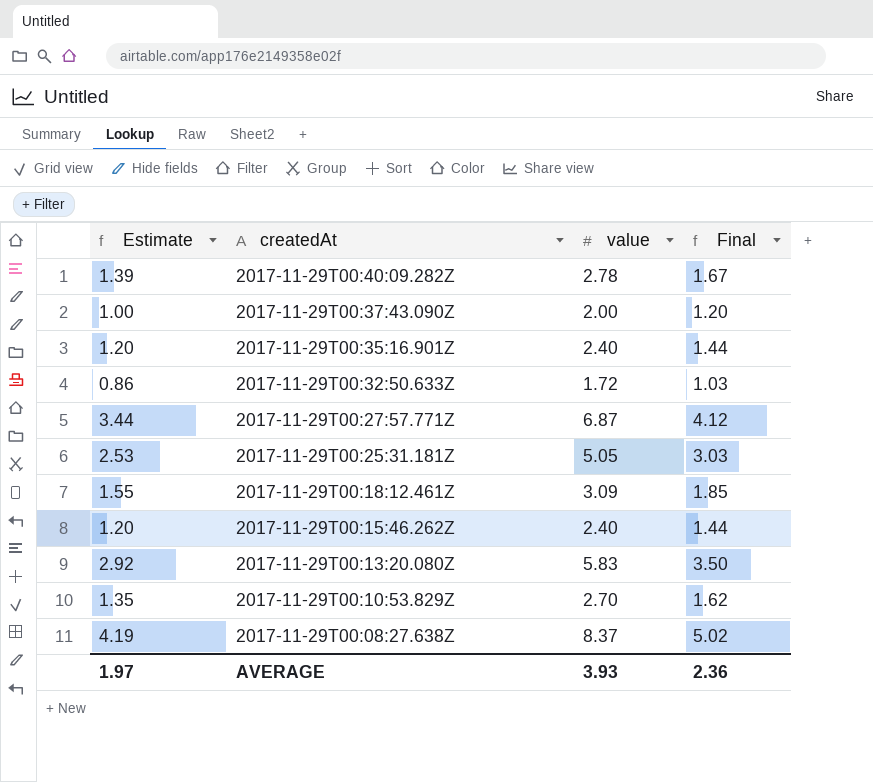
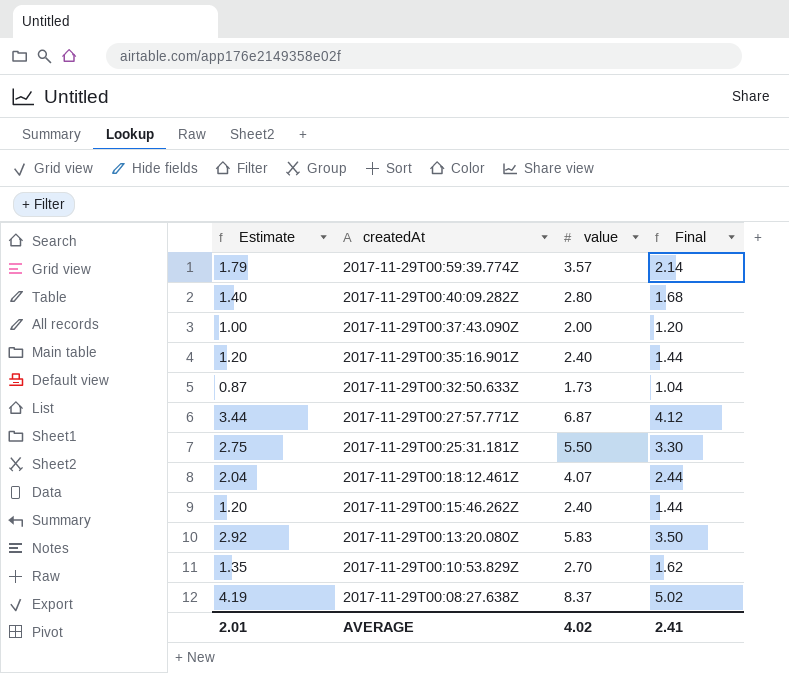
row 2017-11-29T00:59:39.774Z: none -> 1.79 | 3.57 | 2.14
2017-11-29T00:40:09.282Z | Estimate: 1.39 -> 1.40
2017-11-29T00:40:09.282Z | value: 2.78 -> 2.80
2017-11-29T00:40:09.282Z | Final: 1.67 -> 1.68
2017-11-29T00:32:50.633Z | Estimate: 0.86 -> 0.87
2017-11-29T00:32:50.633Z | value: 1.72 -> 1.73
2017-11-29T00:32:50.633Z | Final: 1.03 -> 1.04
2017-11-29T00:25:31.181Z | Estimate: 2.53 -> 2.75
2017-11-29T00:25:31.181Z | value: 5.05 -> 5.50
2017-11-29T00:25:31.181Z | Final: 3.03 -> 3.30
2017-11-29T00:18:12.461Z | Estimate: 1.55 -> 2.04
2017-11-29T00:18:12.461Z | value: 3.09 -> 4.07
2017-11-29T00:18:12.461Z | Final: 1.85 -> 2.44
AVERAGE | Estimate: 1.97 -> 2.01
AVERAGE | value: 3.93 -> 4.02
AVERAGE | Final: 2.36 -> 2.41

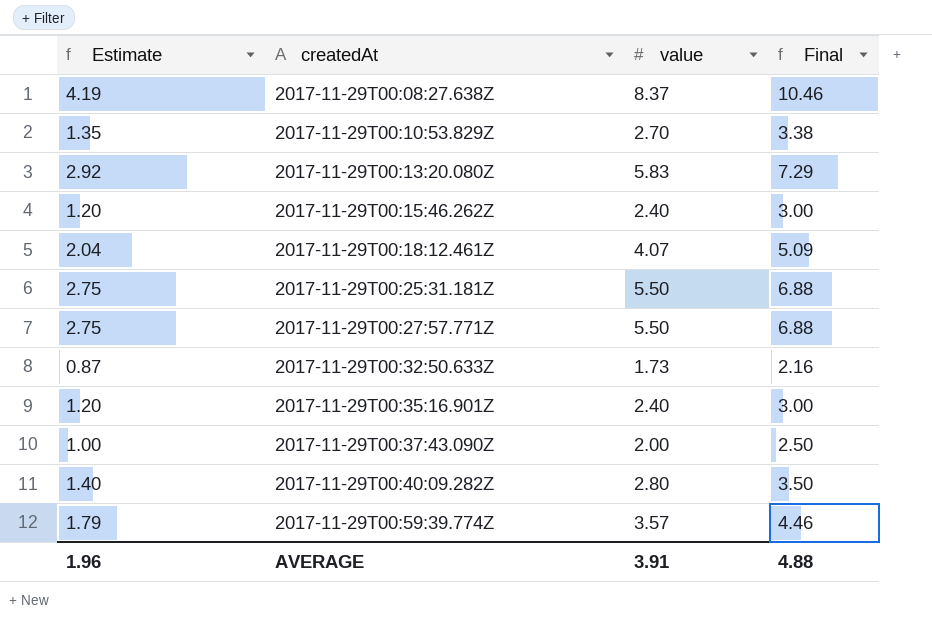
row order: createdAt descending -> createdAt ascending
column Final | formula: [value] * 0.6 -> [value] * 1.25
2017-11-29T00:27:57.771Z | Estimate: 3.44 -> 2.75
2017-11-29T00:27:57.771Z | value: 6.87 -> 5.50
AVERAGE | Estimate: 2.01 -> 1.96
AVERAGE | value: 4.02 -> 3.91
AVERAGE | Final: 2.41 -> 4.88

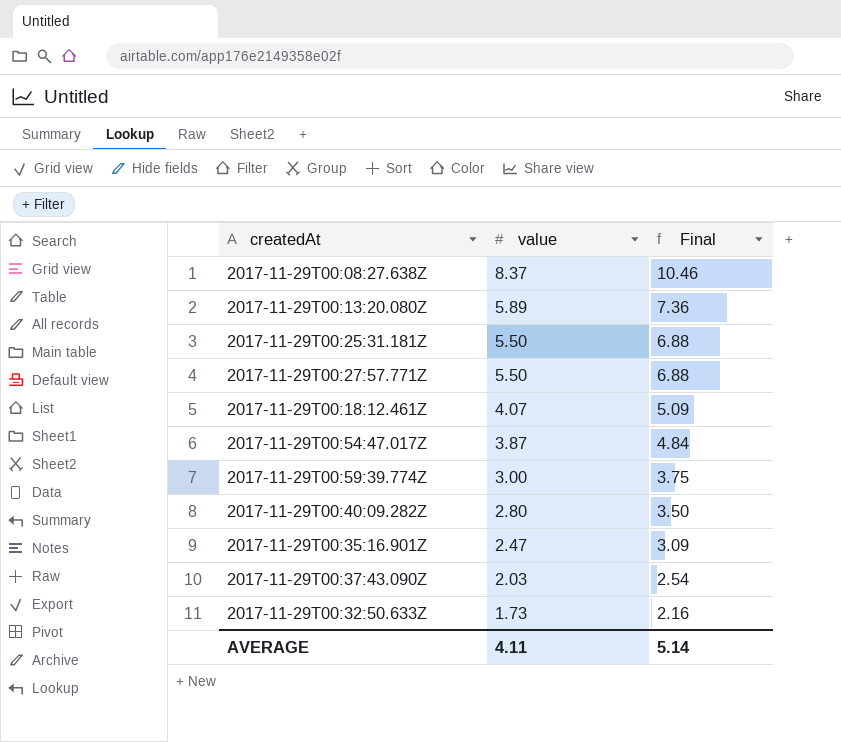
row order: createdAt ascending -> value descending
column Estimate | formula: [value] * 0.5 -> none
row 2017-11-29T00:10:53.829Z: 1.35 | 2.70 | 3.38 -> none
row 2017-11-29T00:15:46.262Z: 1.20 | 2.40 | 3.00 -> none
2017-11-29T00:13:20.080Z | value: 5.83 -> 5.89
2017-11-29T00:13:20.080Z | Final: 7.29 -> 7.36
row 2017-11-29T00:54:47.017Z: none -> 3.87 | 4.84
2017-11-29T00:59:39.774Z | value: 3.57 -> 3.00
2017-11-29T00:59:39.774Z | Final: 4.46 -> 3.75
2017-11-29T00:35:16.901Z | value: 2.40 -> 2.47
2017-11-29T00:35:16.901Z | Final: 3.00 -> 3.09
2017-11-29T00:37:43.090Z | value: 2.00 -> 2.03
2017-11-29T00:37:43.090Z | Final: 2.50 -> 2.54
AVERAGE | value: 3.91 -> 4.11
AVERAGE | Final: 4.88 -> 5.14

